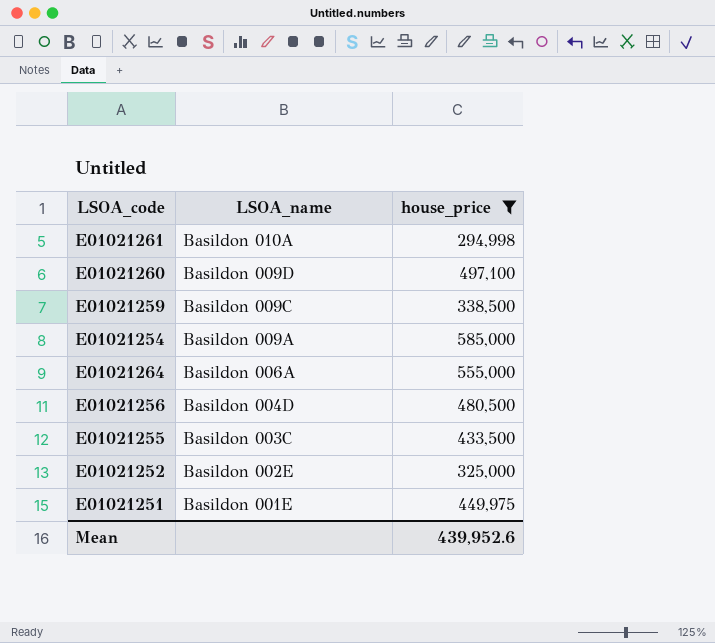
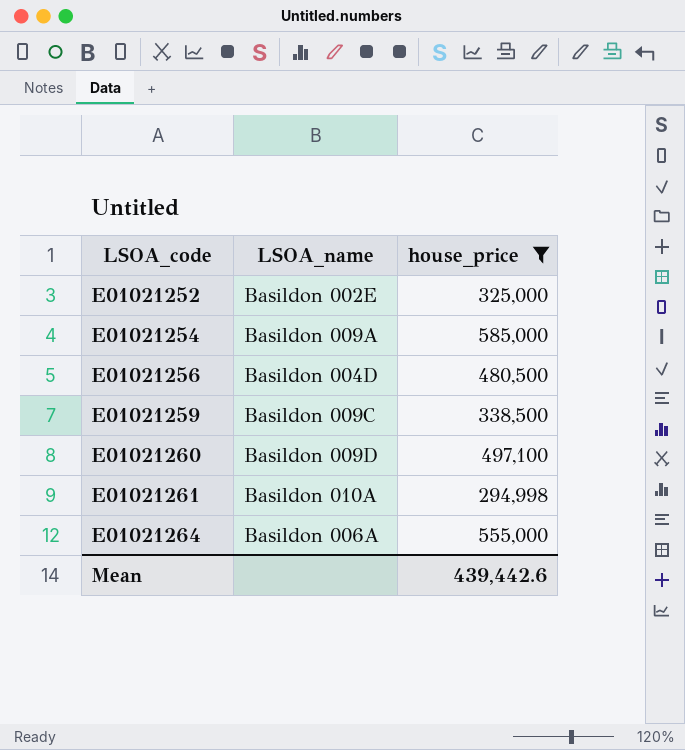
row order: LSOA_name descending -> LSOA_code ascending
row E01021255: Basildon 003C | 433,500 -> none
row E01021251: Basildon 001E | 449,975 -> none
Mean | house_price: 439,952.6 -> 439,442.6

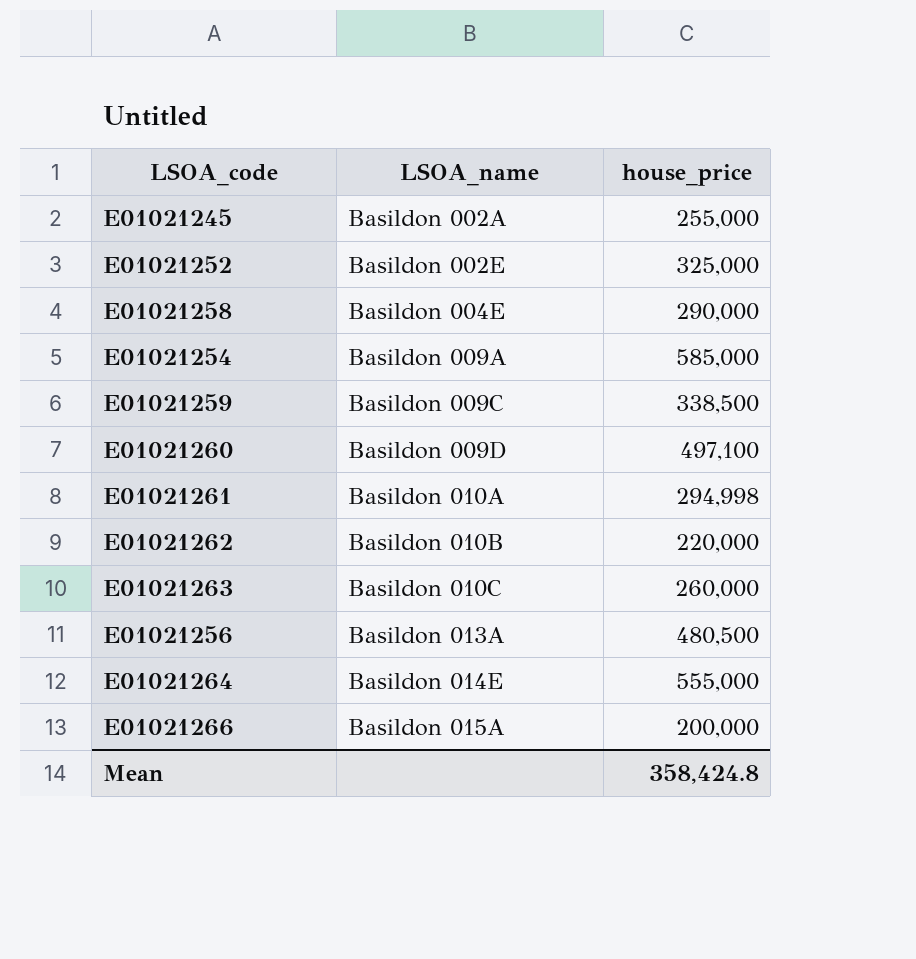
filter: house_price >= 294,998 -> none
row order: LSOA_code ascending -> LSOA_name ascending
E01021256 | LSOA_name: Basildon 004D -> Basildon 013A
E01021264 | LSOA_name: Basildon 006A -> Basildon 014E
Mean | house_price: 439,442.6 -> 358,424.8

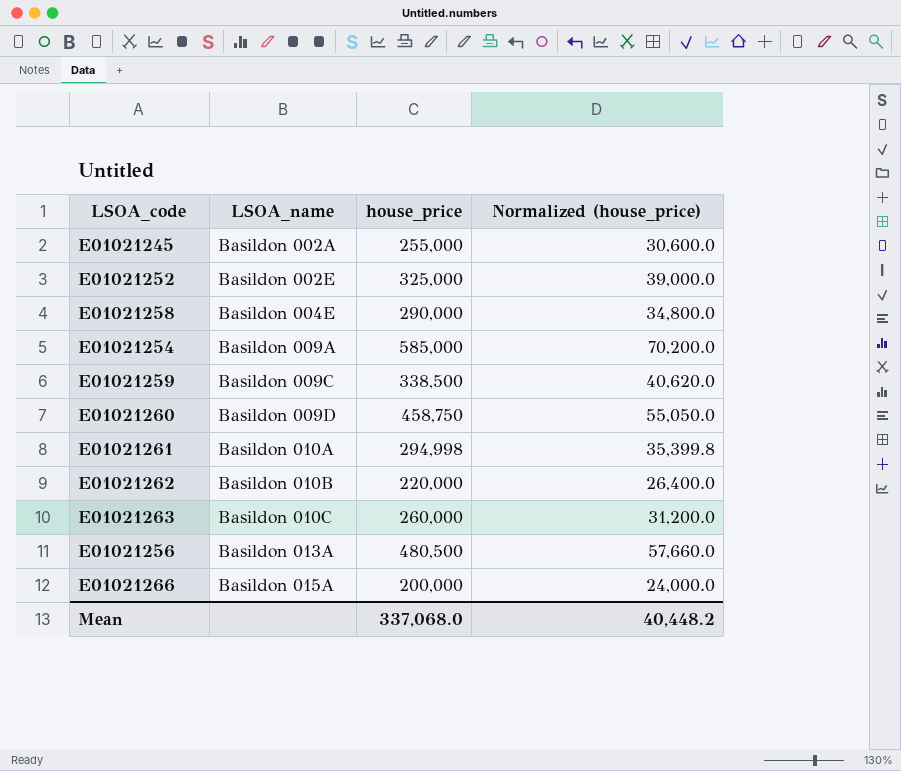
column Normalized (house_price) | formula: none -> [house_price] * 0.12
row E01021264: Basildon 014E | 555,000 -> none
E01021260 | house_price: 497,100 -> 458,750
Mean | house_price: 358,424.8 -> 337,068.0

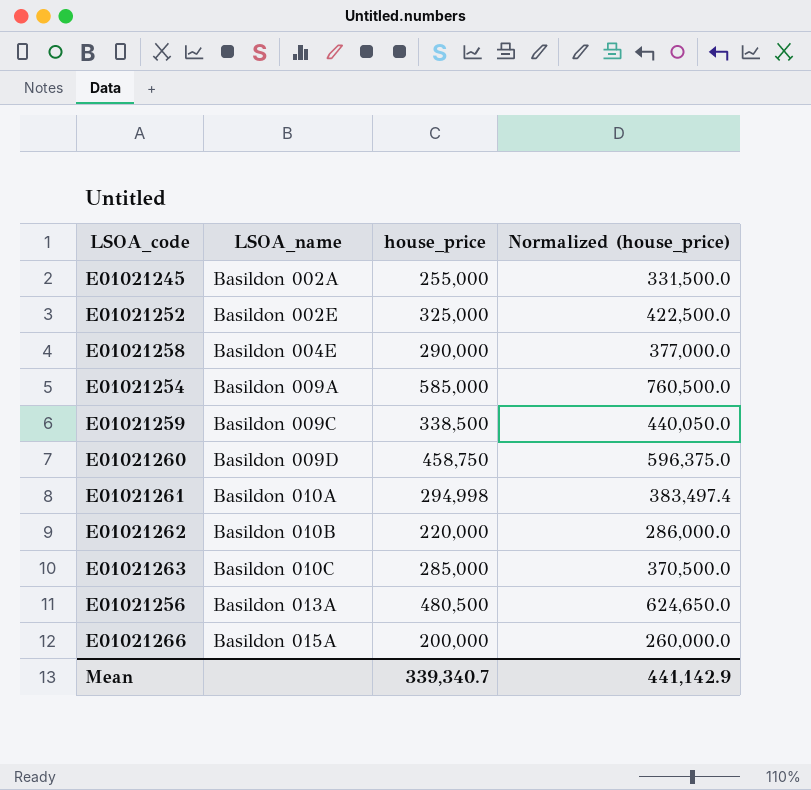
column Normalized (house_price) | formula: [house_price] * 0.12 -> [house_price] * 1.3
E01021263 | house_price: 260,000 -> 285,000
Mean | house_price: 337,068.0 -> 339,340.7
Mean | Normalized (house_price): 40,448.2 -> 441,142.9

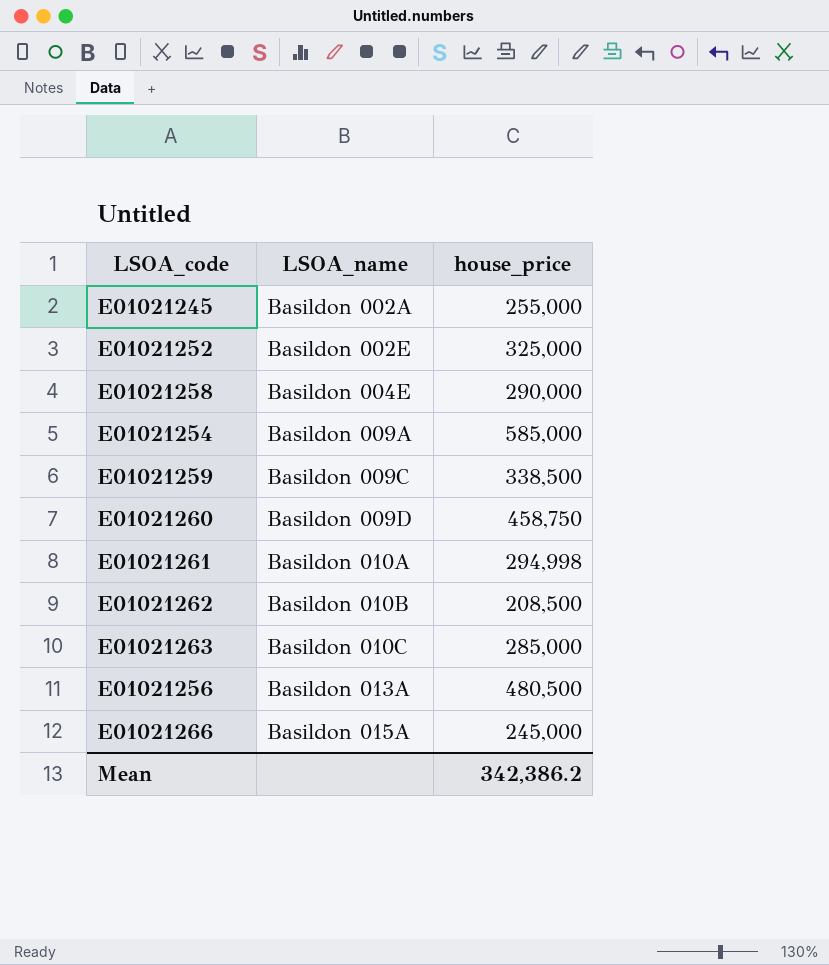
column Normalized (house_price) | formula: [house_price] * 1.3 -> none
E01021262 | house_price: 220,000 -> 208,500
E01021266 | house_price: 200,000 -> 245,000
Mean | house_price: 339,340.7 -> 342,386.2

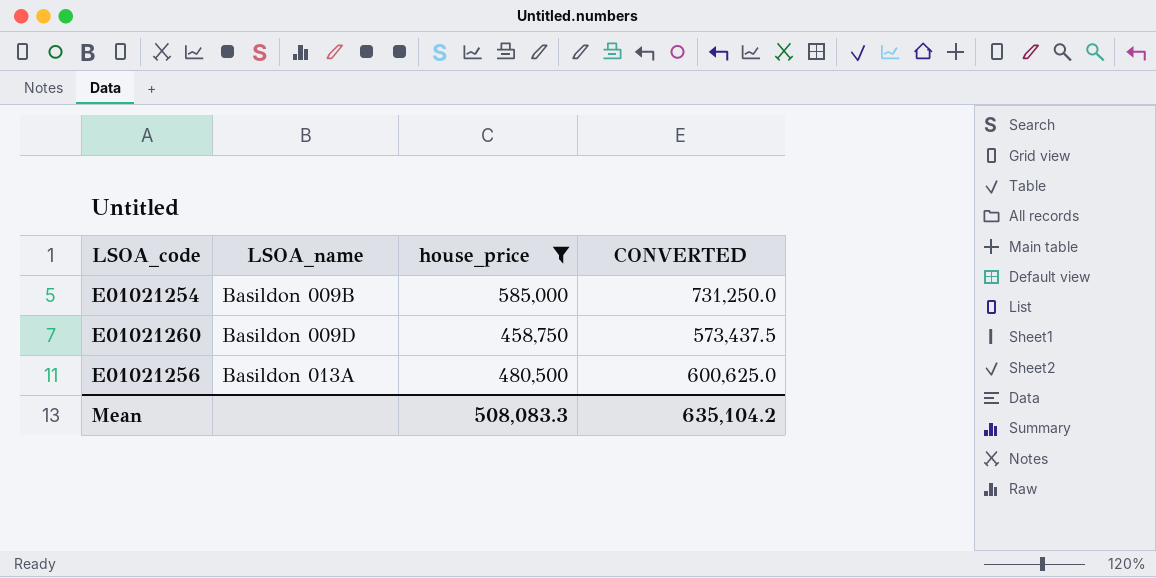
filter: none -> house_price >= 458,750
column CONVERTED | formula: none -> [house_price] * 1.25
E01021254 | LSOA_name: Basildon 009A -> Basildon 009B
Mean | house_price: 342,386.2 -> 508,083.3

